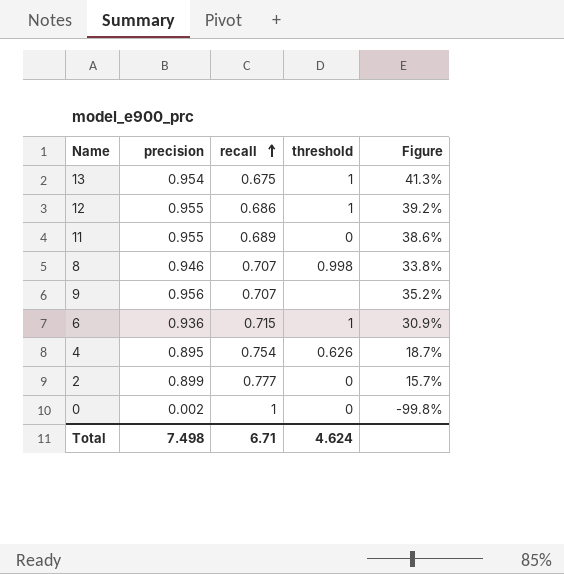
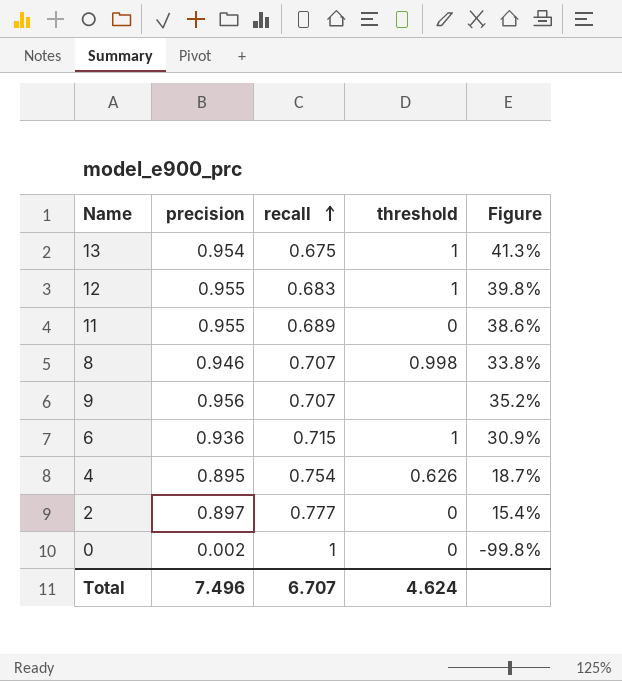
12 | recall: 0.686 -> 0.683
12 | Figure: 39.2% -> 39.8%
2 | precision: 0.899 -> 0.897
2 | Figure: 15.7% -> 15.4%
Total | precision: 7.498 -> 7.496
Total | recall: 6.71 -> 6.707

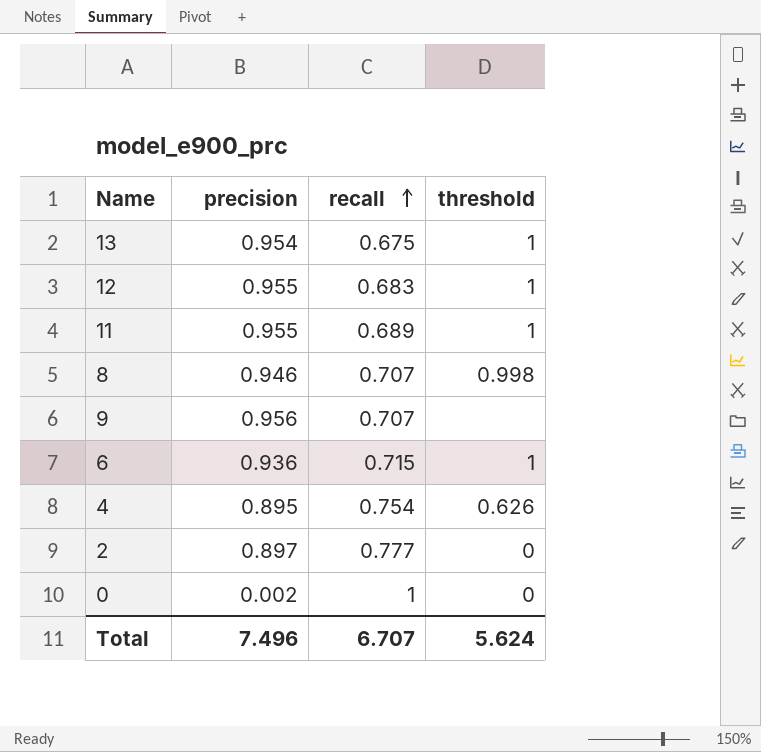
column Figure | formula: ([precision] - [recall]) / [recall] -> none
11 | threshold: 0 -> 1
Total | threshold: 4.624 -> 5.624

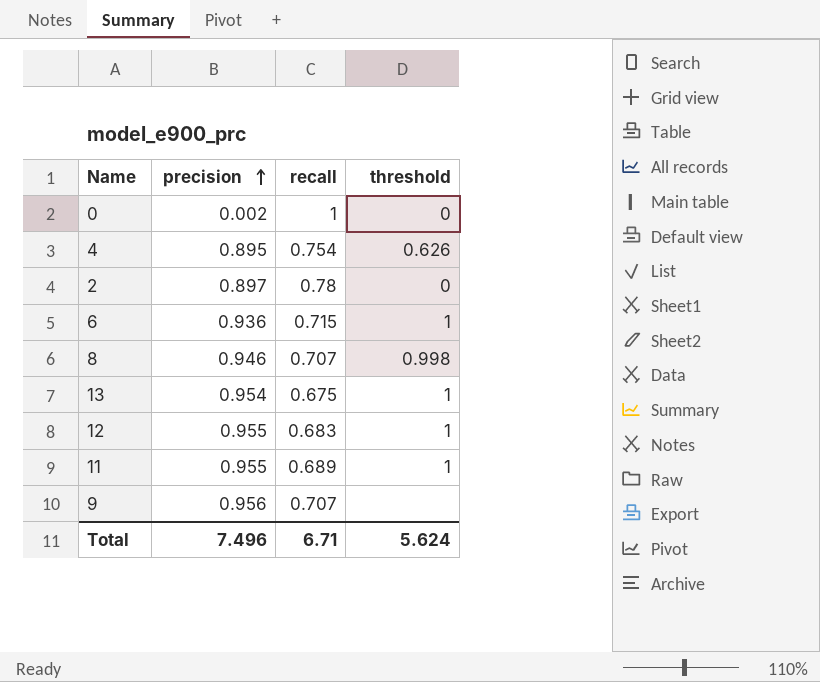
row order: recall ascending -> precision ascending
2 | recall: 0.777 -> 0.78
Total | recall: 6.707 -> 6.71

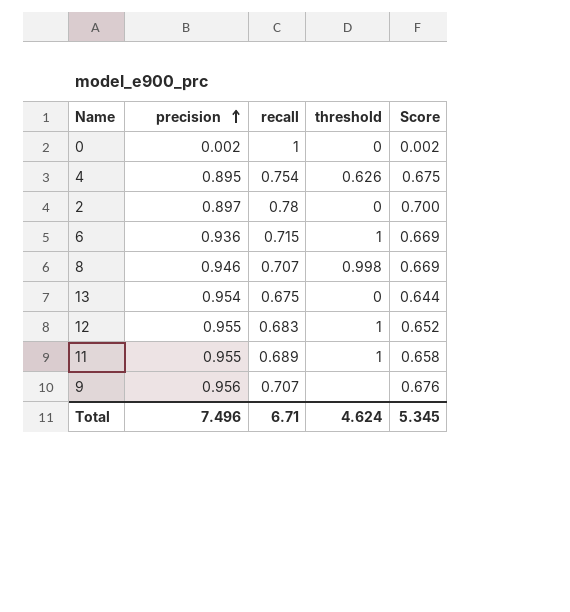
column Score | formula: none -> [precision] * [recall]
13 | threshold: 1 -> 0
Total | threshold: 5.624 -> 4.624

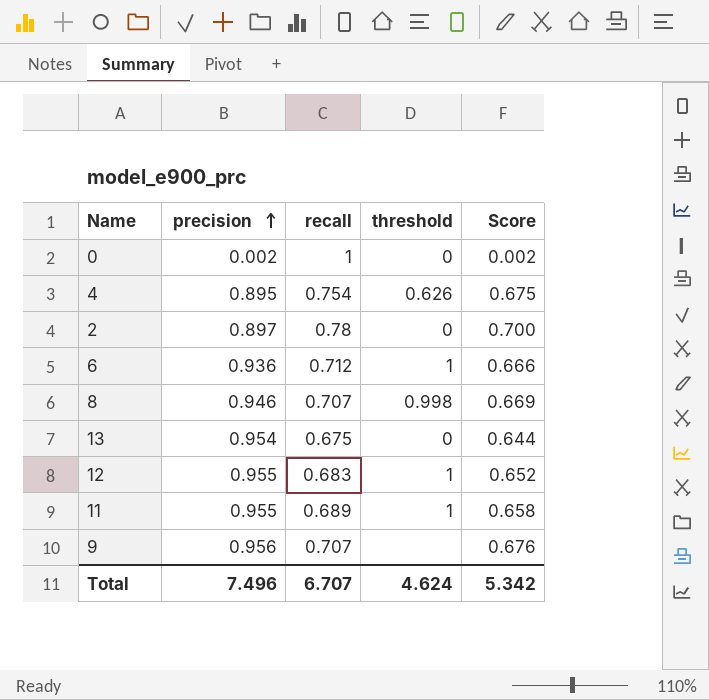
6 | recall: 0.715 -> 0.712
6 | Score: 0.669 -> 0.666
Total | recall: 6.71 -> 6.707
Total | Score: 5.345 -> 5.342

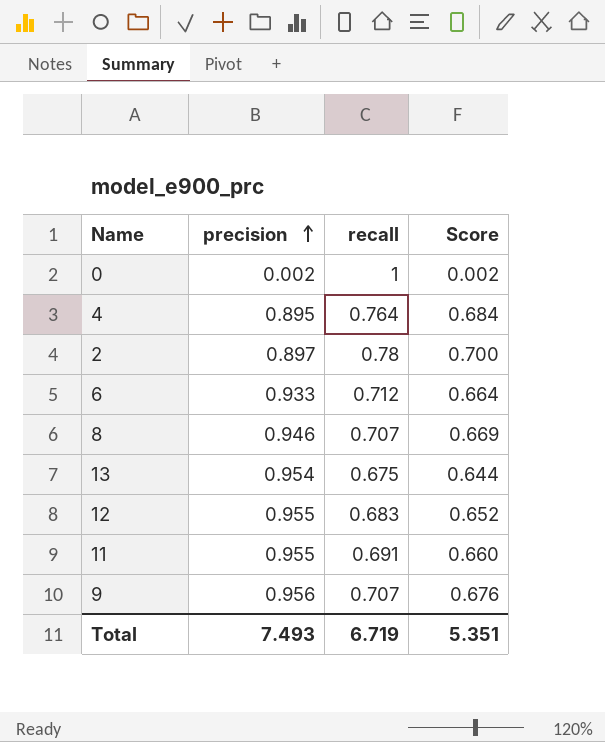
column threshold | position: 4 -> none
4 | recall: 0.754 -> 0.764
4 | Score: 0.675 -> 0.684
6 | precision: 0.936 -> 0.933
6 | Score: 0.666 -> 0.664
11 | recall: 0.689 -> 0.691
11 | Score: 0.658 -> 0.660
Total | precision: 7.496 -> 7.493
Total | recall: 6.707 -> 6.719
Total | Score: 5.342 -> 5.351

